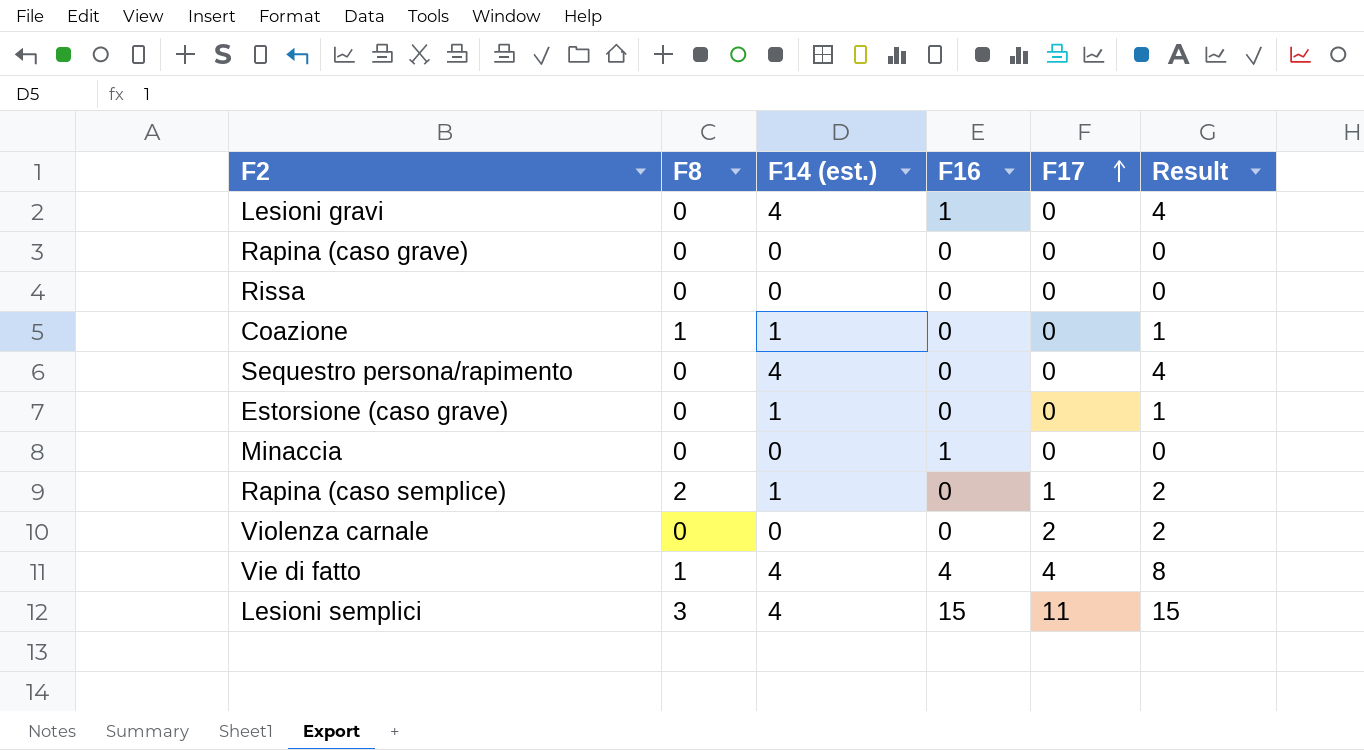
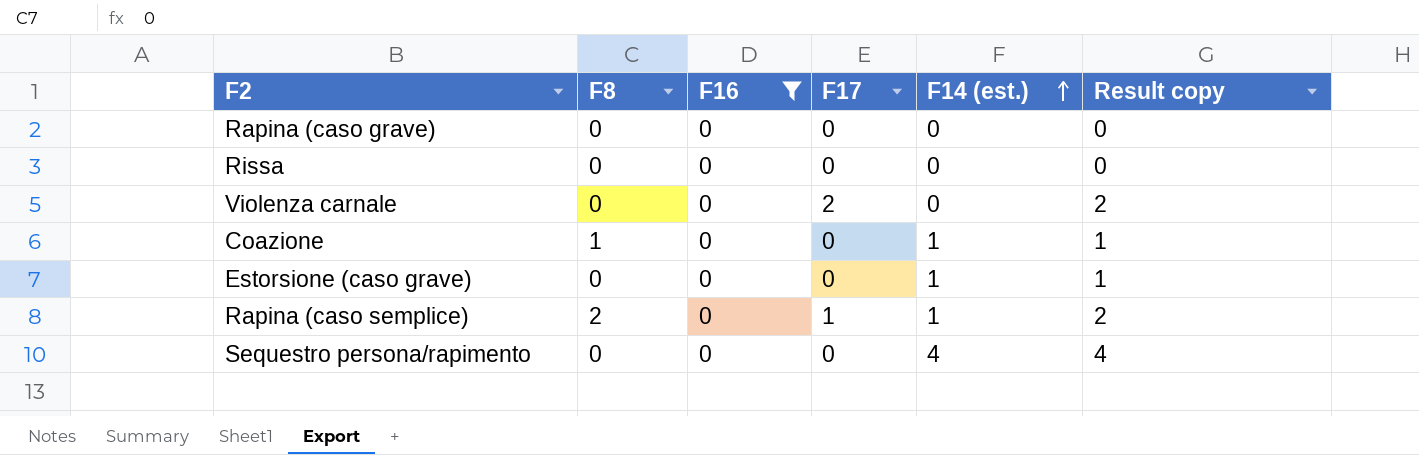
filter: none -> F16 = 0
row order: F17 ascending -> F14 (est.) ascending
column F14 (est.) | position: 3 -> 5
column name: Result -> Result copy

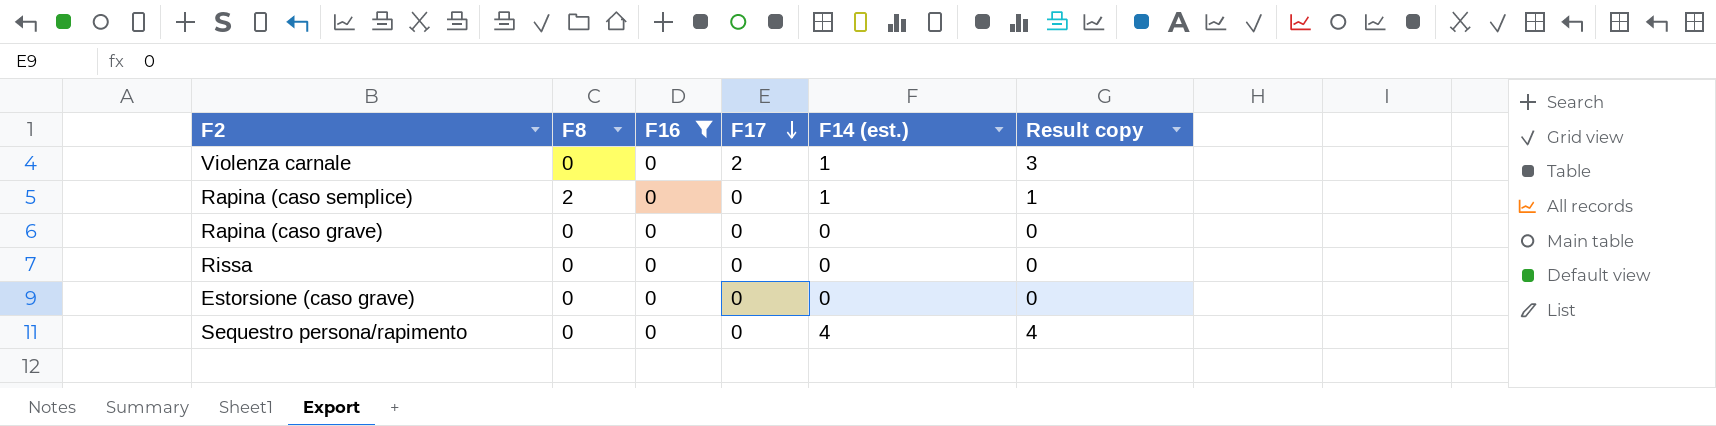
row order: F14 (est.) ascending -> F17 descending
row Coazione: 1 | 0 | 0 | 1 | 1 -> none
Violenza carnale | F14 (est.): 0 -> 1
Violenza carnale | Result copy: 2 -> 3
Rapina (caso semplice) | F17: 1 -> 0
Rapina (caso semplice) | Result copy: 2 -> 1
Estorsione (caso grave) | F14 (est.): 1 -> 0
Estorsione (caso grave) | Result copy: 1 -> 0

